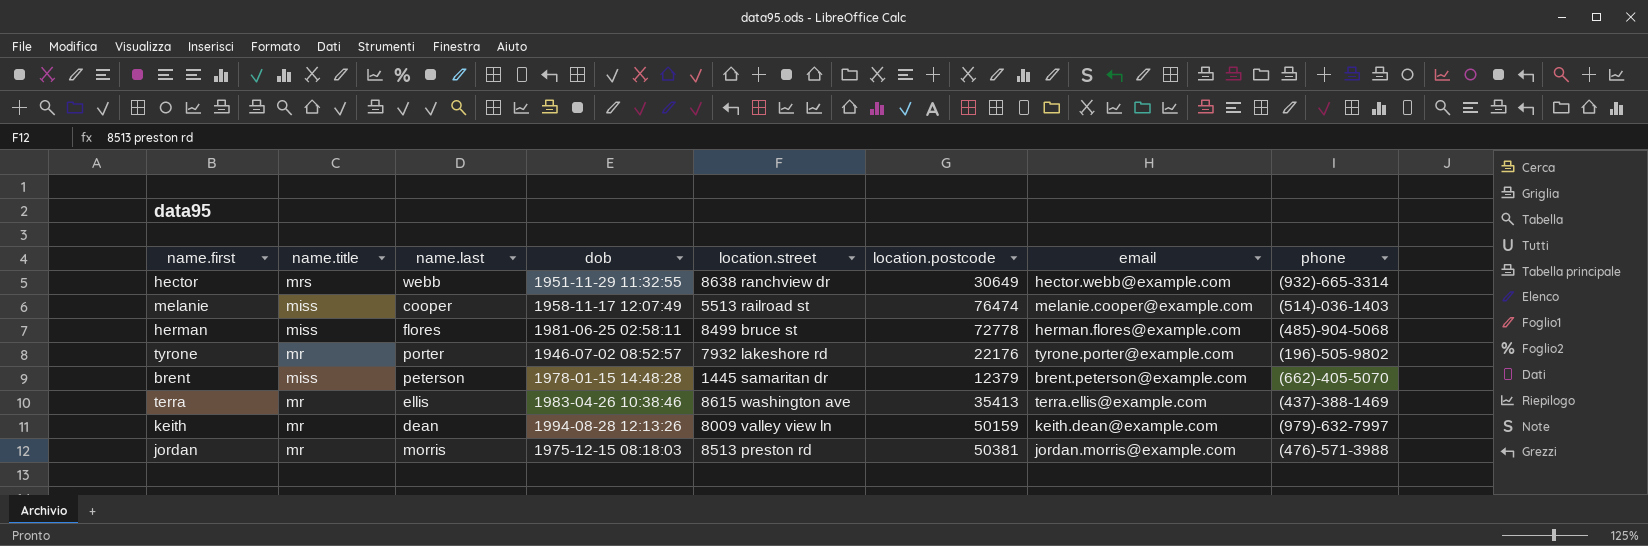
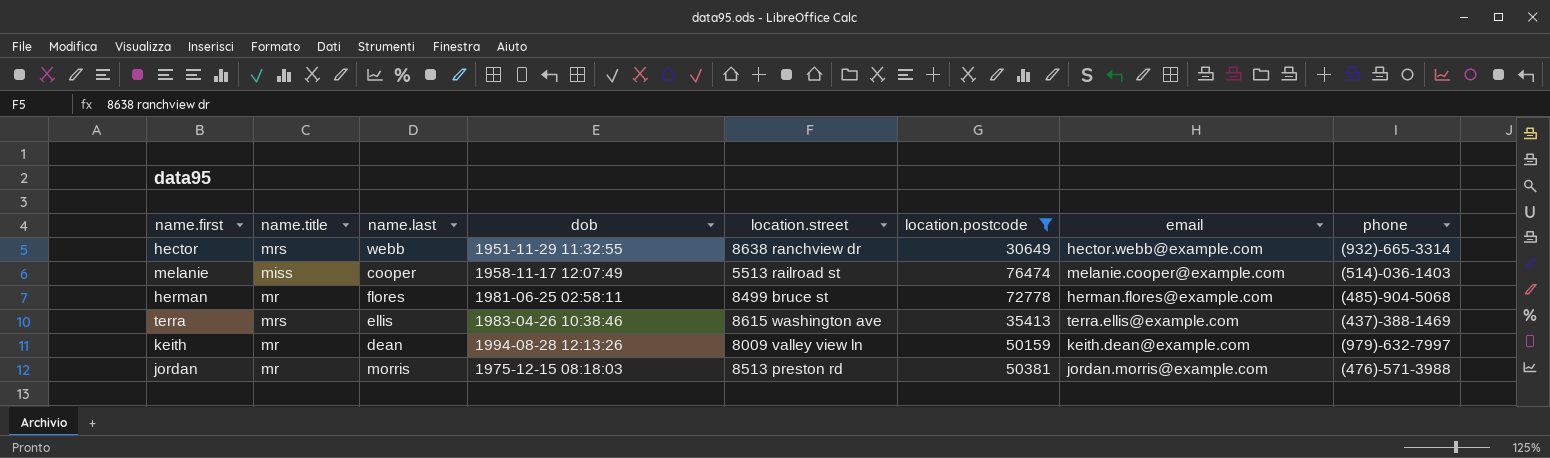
filter: none -> location.postcode >= 30649
herman | name.title: miss -> mr
terra | name.title: mr -> mrs

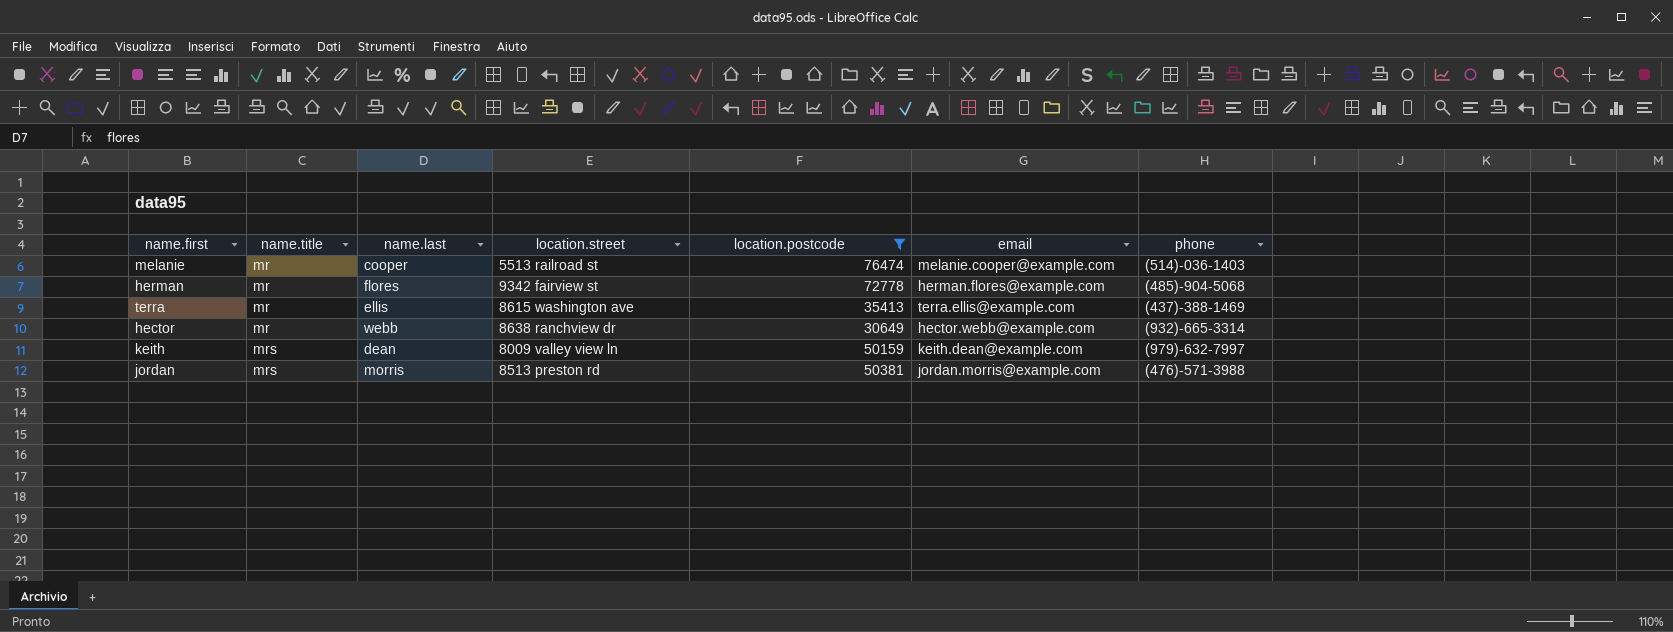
row order: none -> name.title ascending
column dob | position: 4 -> none
melanie | name.title: miss -> mr
herman | location.street: 8499 bruce st -> 9342 fairview st
terra | name.title: mrs -> mr
hector | name.title: mrs -> mr
keith | name.title: mr -> mrs
jordan | name.title: mr -> mrs

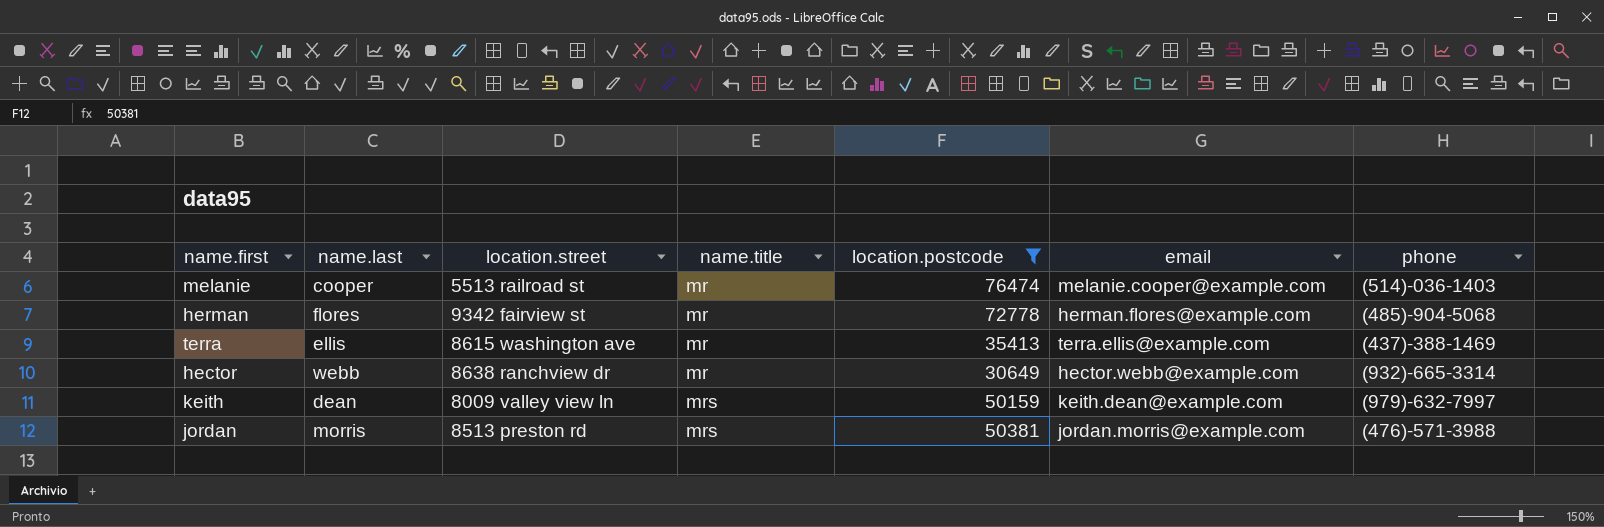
column name.title | position: 2 -> 4

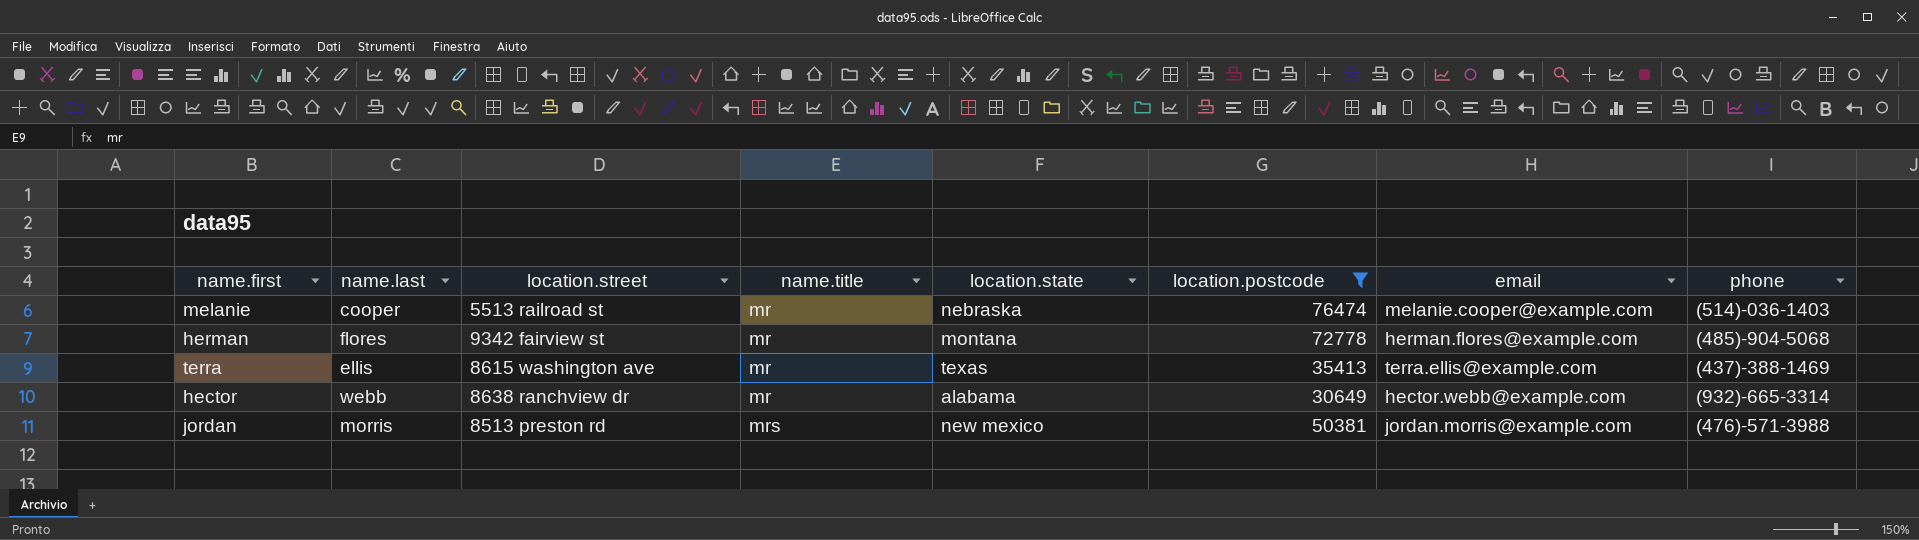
column location.state | position: none -> 5
row keith: dean | 8009 valley view ln | mrs | 50159 | keith.dean@example.com | (979)-632-7997 -> none

